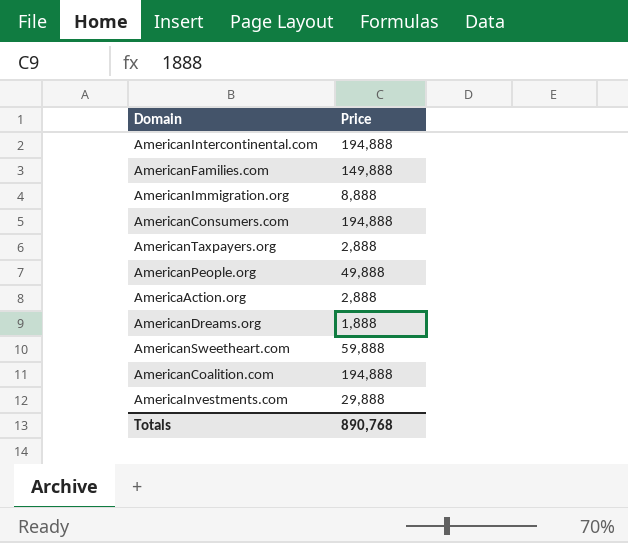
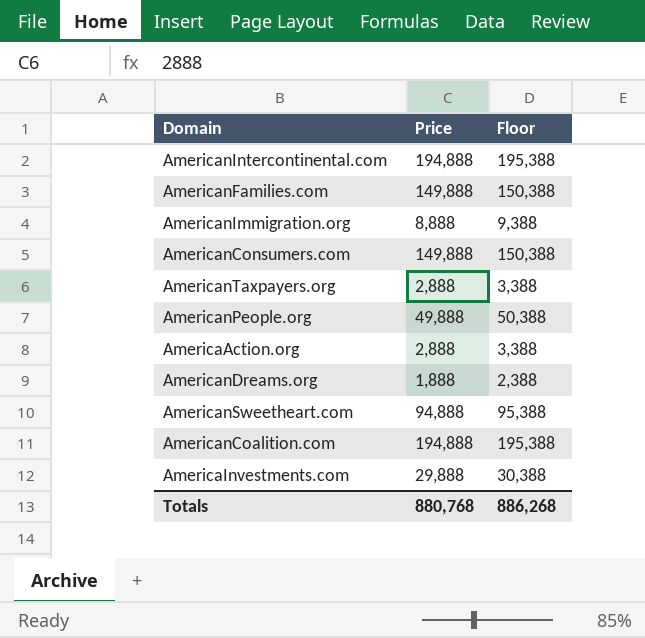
column Floor | formula: none -> [Price] + 500
AmericanConsumers.com | Price: 194,888 -> 149,888
AmericanSweetheart.com | Price: 59,888 -> 94,888
Totals | Price: 890,768 -> 880,768

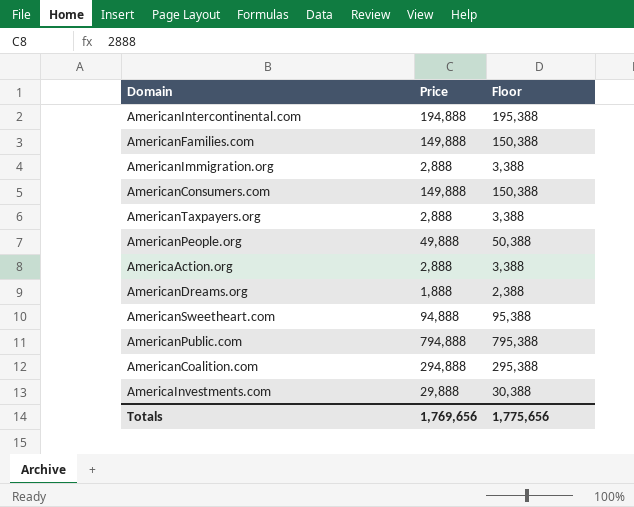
AmericanImmigration.org | Price: 8,888 -> 2,888
AmericanImmigration.org | Floor: 9,388 -> 3,388
row AmericanPublic.com: none -> 794,888 | 795,388
AmericanCoalition.com | Price: 194,888 -> 294,888
AmericanCoalition.com | Floor: 195,388 -> 295,388
Totals | Price: 880,768 -> 1,769,656
Totals | Floor: 886,268 -> 1,775,656

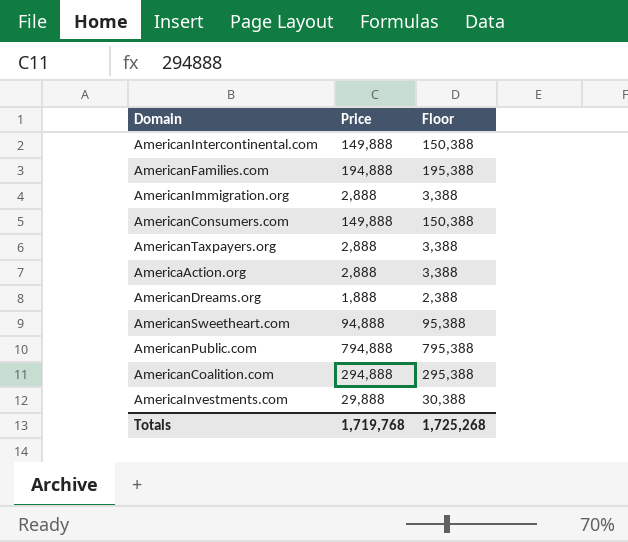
row AmericanPeople.org: 49,888 | 50,388 -> none
AmericanIntercontinental.com | Price: 194,888 -> 149,888
AmericanIntercontinental.com | Floor: 195,388 -> 150,388
AmericanFamilies.com | Price: 149,888 -> 194,888
AmericanFamilies.com | Floor: 150,388 -> 195,388
Totals | Price: 1,769,656 -> 1,719,768
Totals | Floor: 1,775,656 -> 1,725,268

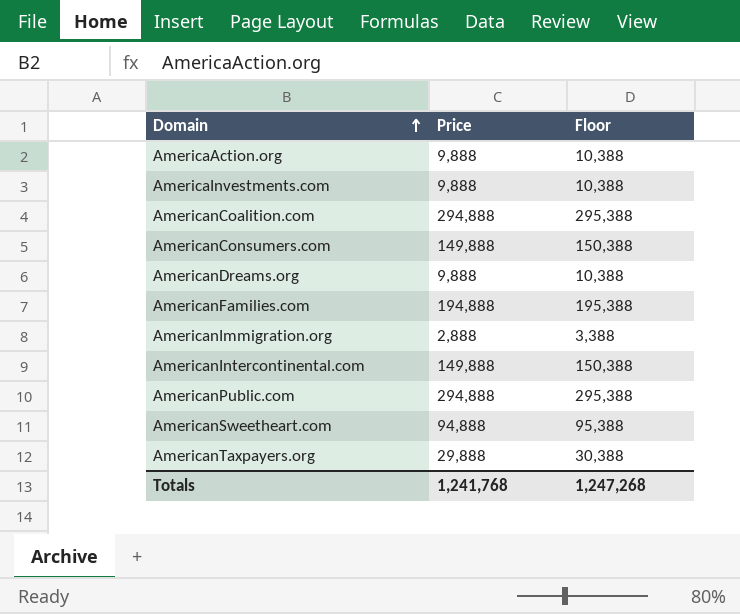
row order: none -> Domain ascending
AmericaAction.org | Price: 2,888 -> 9,888
AmericaAction.org | Floor: 3,388 -> 10,388
AmericaInvestments.com | Price: 29,888 -> 9,888
AmericaInvestments.com | Floor: 30,388 -> 10,388
AmericanDreams.org | Price: 1,888 -> 9,888
AmericanDreams.org | Floor: 2,388 -> 10,388
AmericanPublic.com | Price: 794,888 -> 294,888
AmericanPublic.com | Floor: 795,388 -> 295,388
AmericanTaxpayers.org | Price: 2,888 -> 29,888
AmericanTaxpayers.org | Floor: 3,388 -> 30,388
Totals | Price: 1,719,768 -> 1,241,768
Totals | Floor: 1,725,268 -> 1,247,268

